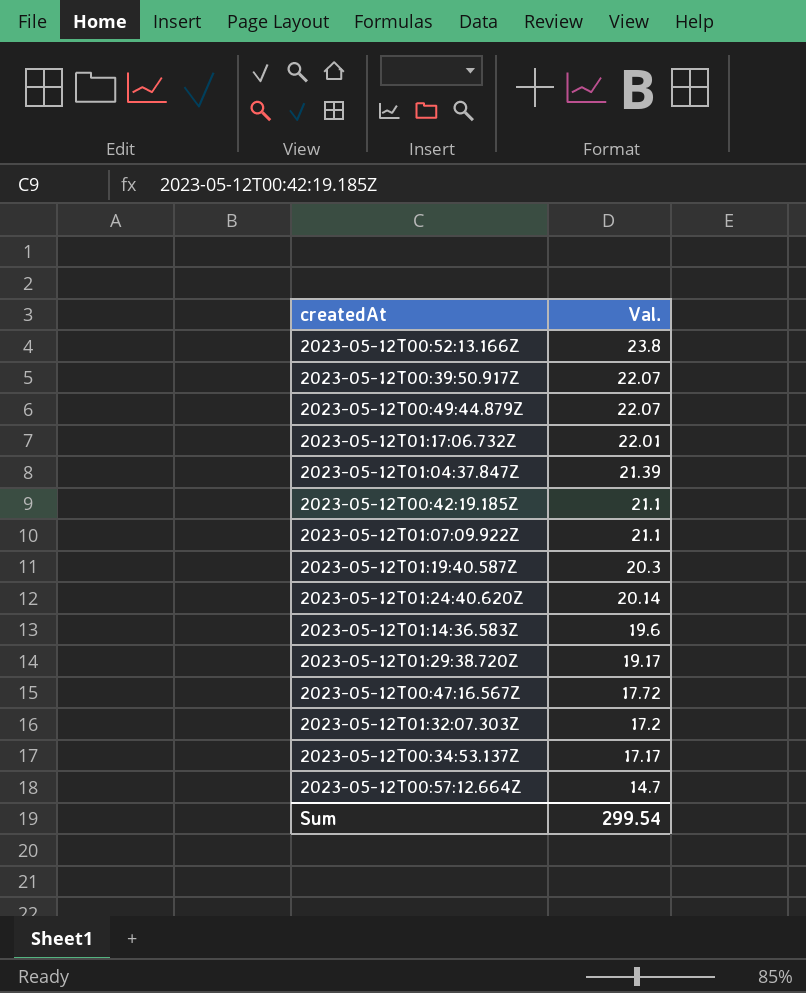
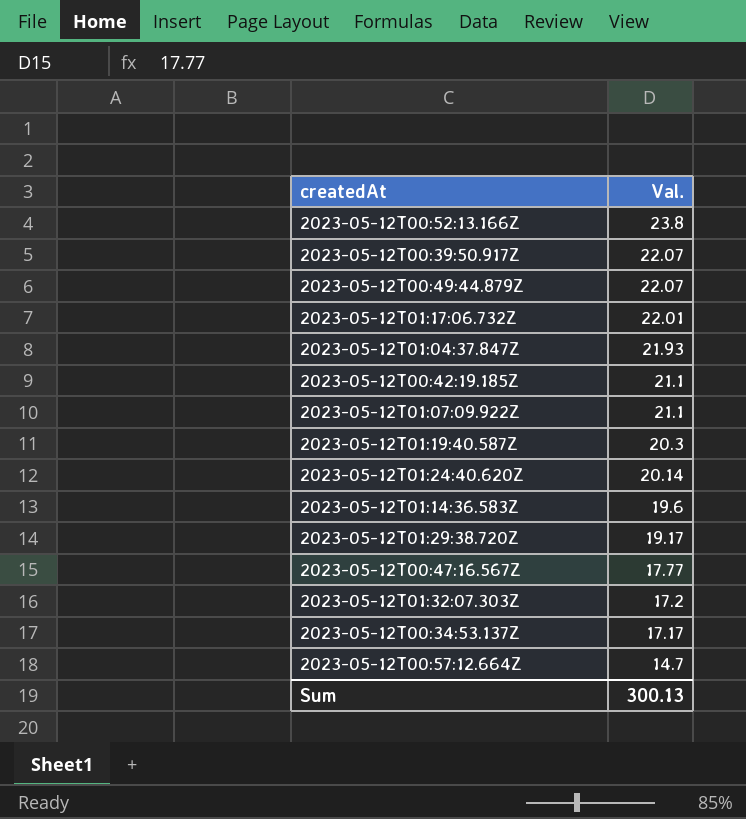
2023-05-12T01:04:37.847Z | Val.: 21.39 -> 21.93
2023-05-12T00:47:16.567Z | Val.: 17.72 -> 17.77
Sum | Val.: 299.54 -> 300.13

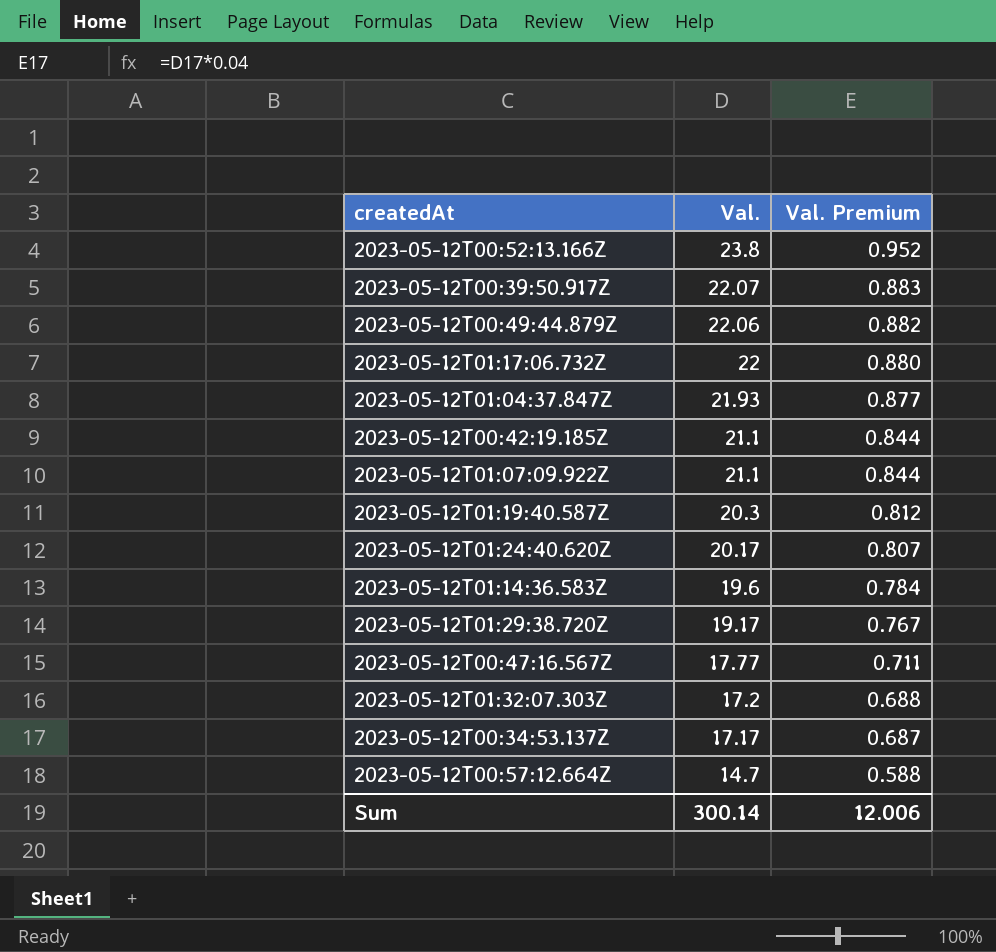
column Val. Premium | formula: none -> [Val.] * 0.04
2023-05-12T00:49:44.879Z | Val.: 22.07 -> 22.06
2023-05-12T01:17:06.732Z | Val.: 22.01 -> 22
2023-05-12T01:24:40.620Z | Val.: 20.14 -> 20.17
Sum | Val.: 300.13 -> 300.14

